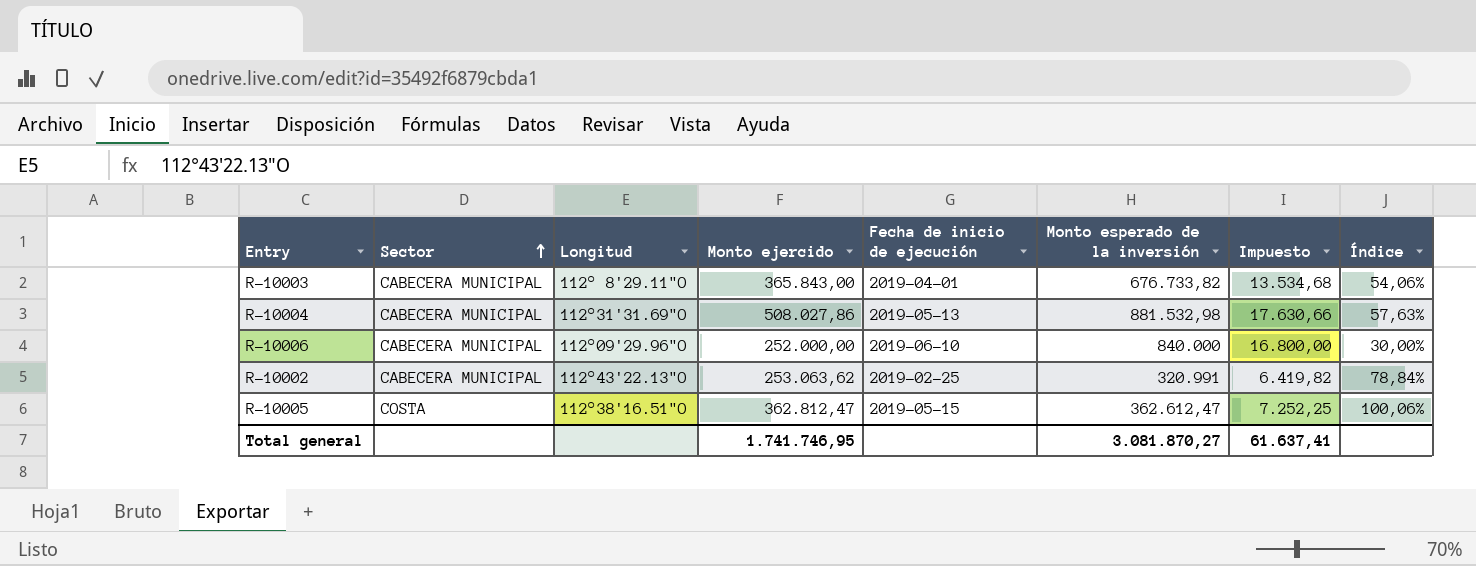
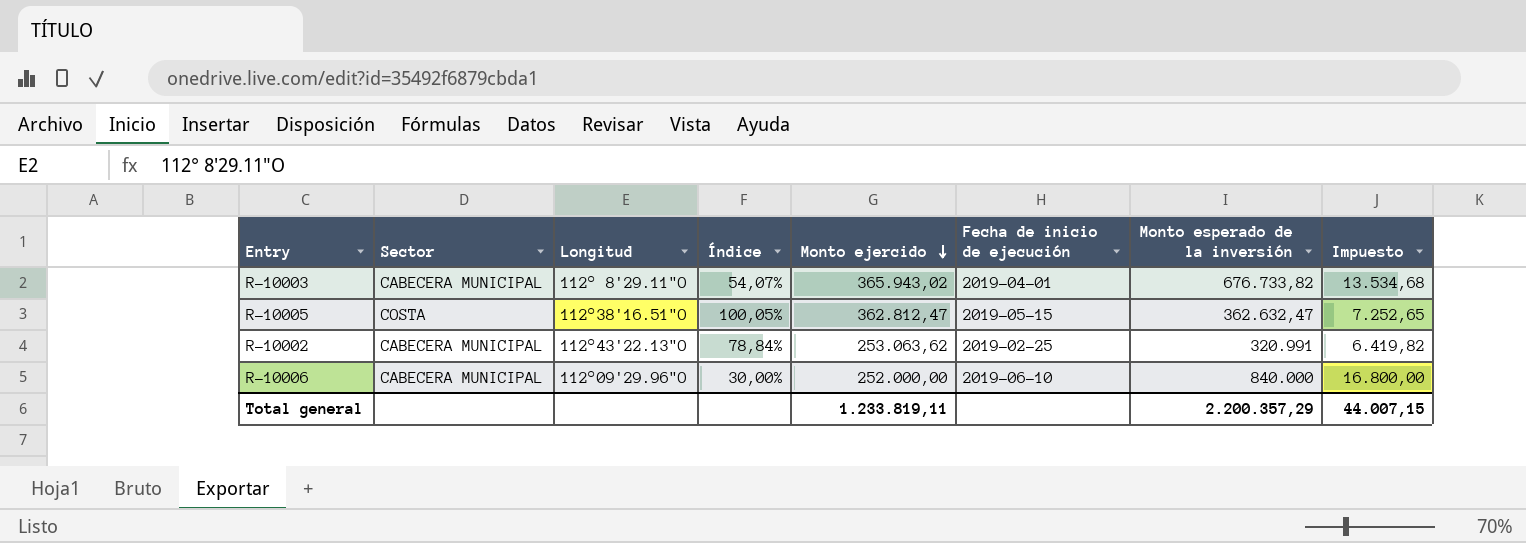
row order: Sector ascending -> Monto ejercido descending
column Índice | position: 8 -> 4
row R-10004: CABECERA MUNICIPAL | 112°31'31.69"O | 508.027,86 | 2019-05-13 | 881.532,98 | 17.630,66 | 57,63% -> none
R-10003 | Índice: 54,06% -> 54,07%
R-10003 | Monto ejercido: 365.843,00 -> 365.943,02
R-10005 | Índice: 100,06% -> 100,05%
R-10005 | Monto esperado de la inversión: 362.612,47 -> 362.632,47
R-10005 | Impuesto: 7.252,25 -> 7.252,65
Total general | Monto ejercido: 1.741.746,95 -> 1.233.819,11
Total general | Monto esperado de la inversión: 3.081.870,27 -> 2.200.357,29
Total general | Impuesto: 61.637,41 -> 44.007,15

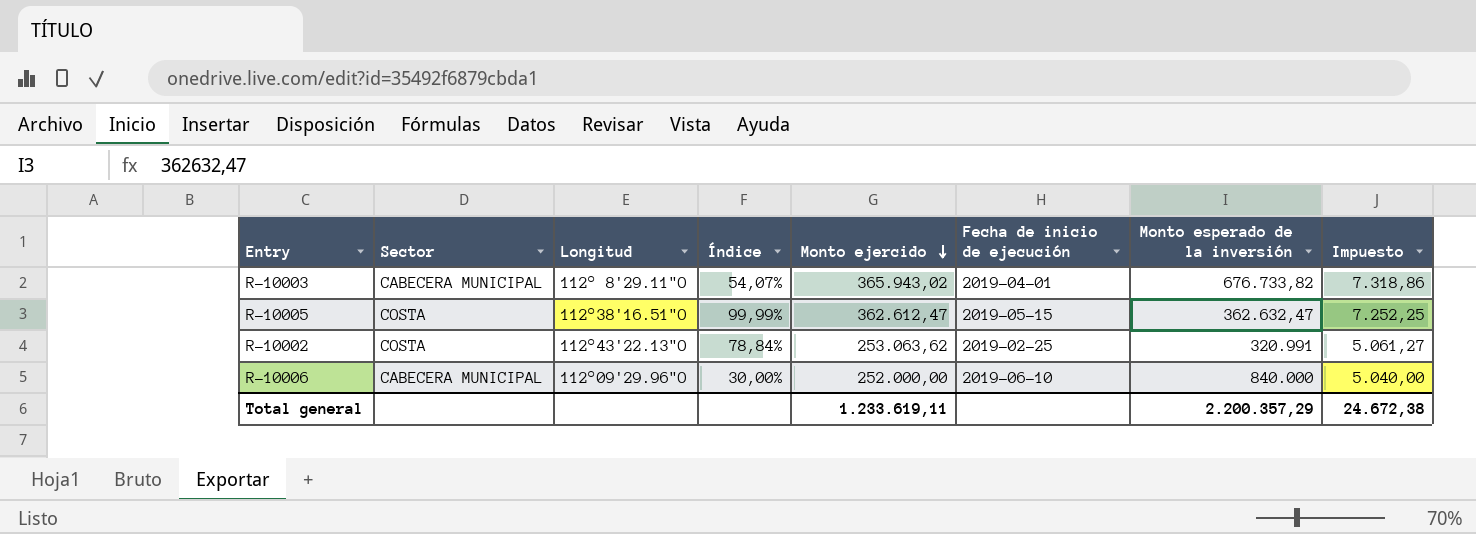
column Impuesto | formula: [Monto esperado de la inversión] * 0,02 -> [Monto ejercido] * 0,02
R-10005 | Índice: 100,05% -> 99,99%
R-10005 | Monto ejercido: 362.812,47 -> 362.612,47
R-10002 | Sector: CABECERA MUNICIPAL -> COSTA
Total general | Monto ejercido: 1.233.819,11 -> 1.233.619,11
Total general | Impuesto: 44.007,15 -> 24.672,38

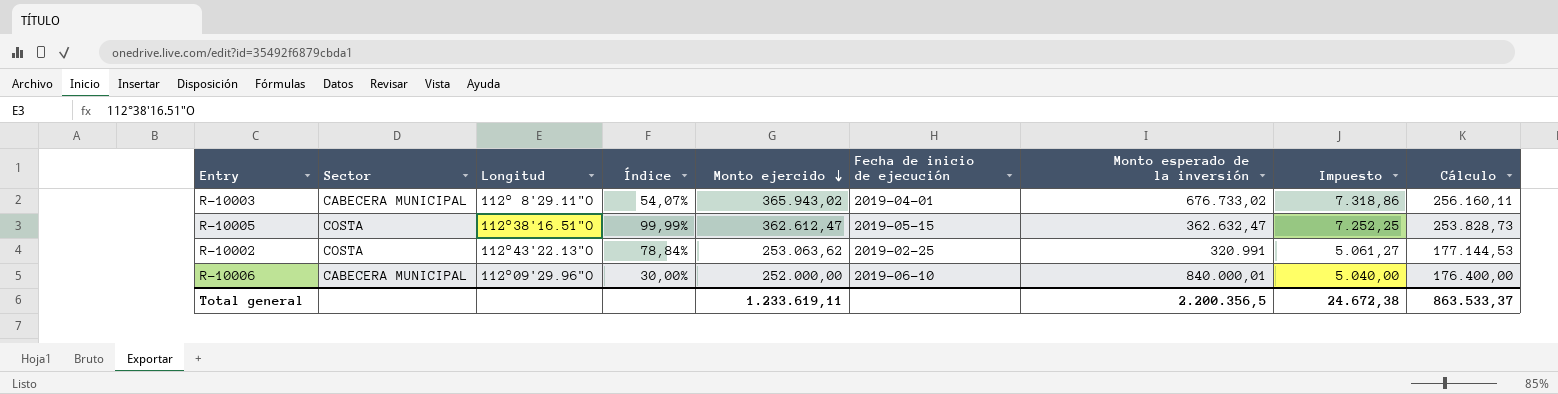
column Cálculo | formula: none -> [Monto ejercido] * 0,7
R-10003 | Monto esperado de la inversión: 676.733,82 -> 676.733,02
R-10006 | Monto esperado de la inversión: 840.000 -> 840.000,01
Total general | Monto esperado de la inversión: 2.200.357,29 -> 2.200.356,5

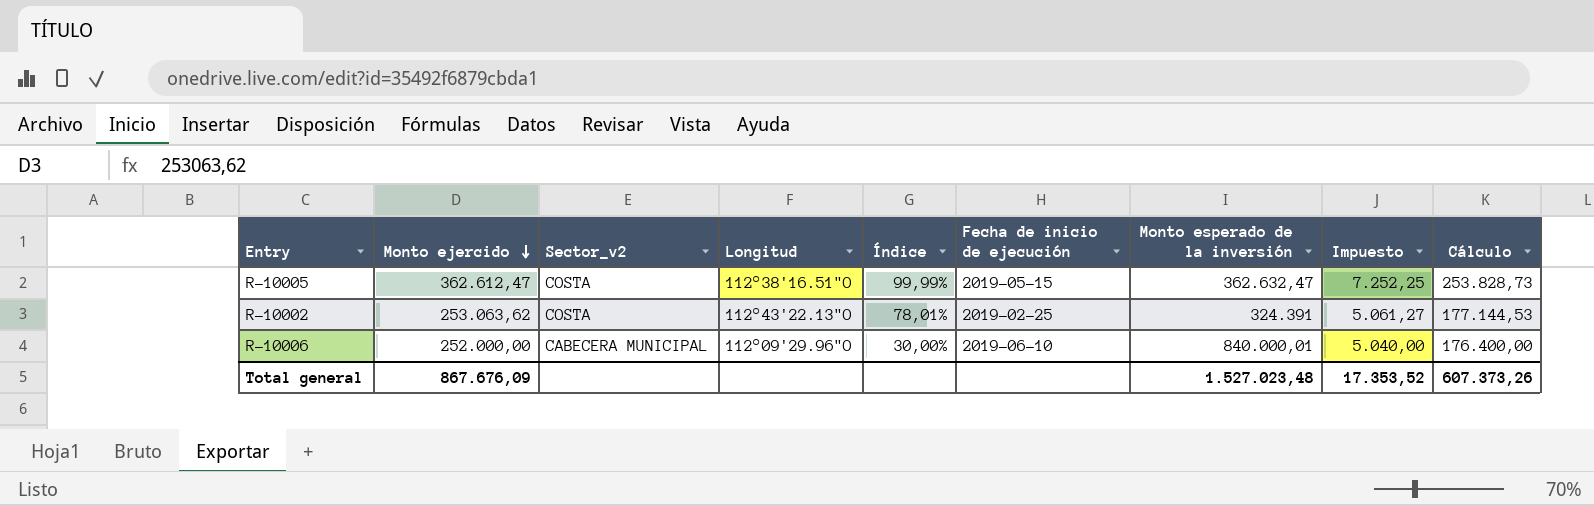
column Monto ejercido | position: 5 -> 2
column name: Sector -> Sector_v2
row R-10003: CABECERA MUNICIPAL | 112° 8'29.11"O | 54,07% | 365.943,02 | 2019-04-01 | 676.733,02 | 7.318,86 | 256.160,11 -> none
R-10002 | Índice: 78,84% -> 78,01%
R-10002 | Monto esperado de la inversión: 320.991 -> 324.391
Total general | Monto ejercido: 1.233.619,11 -> 867.676,09
Total general | Monto esperado de la inversión: 2.200.356,5 -> 1.527.023,48
Total general | Impuesto: 24.672,38 -> 17.353,52
Total general | Cálculo: 863.533,37 -> 607.373,26

